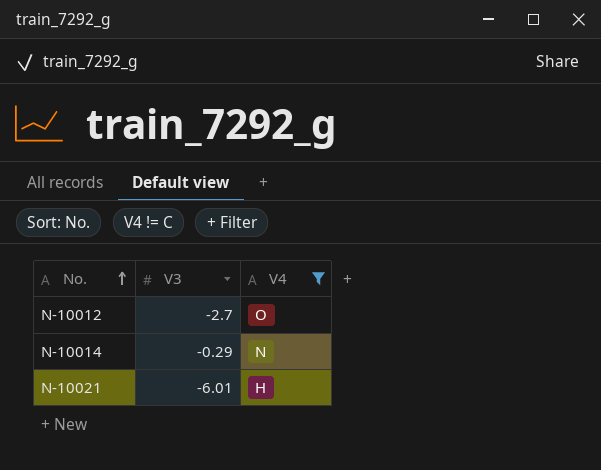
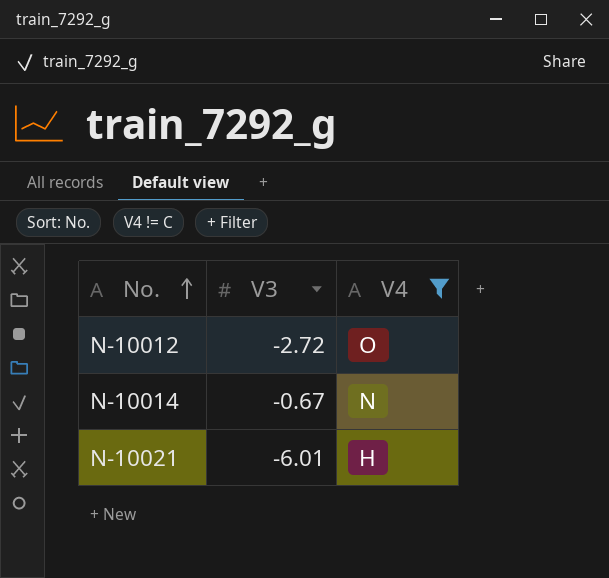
N-10012 | V3: -2.7 -> -2.72
N-10014 | V3: -0.29 -> -0.67

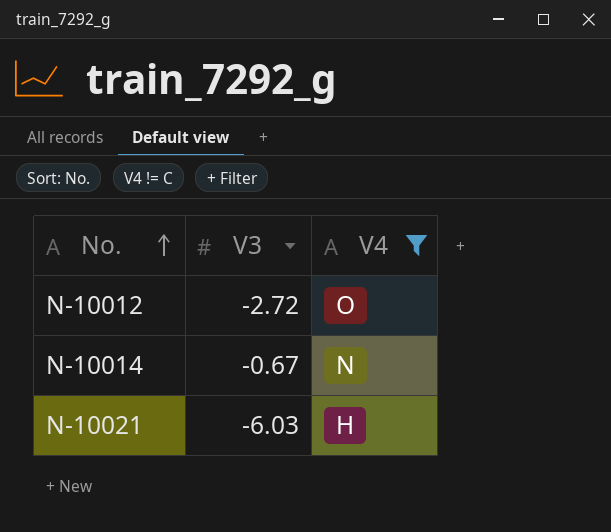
N-10021 | V3: -6.01 -> -6.03

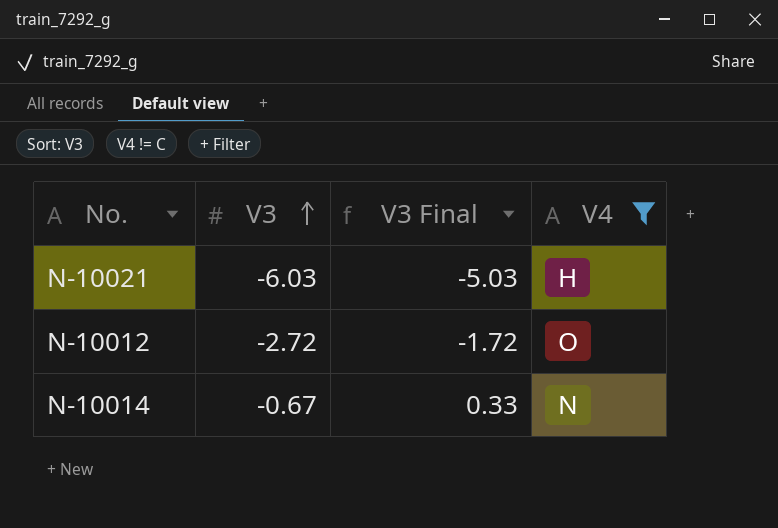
row order: No. ascending -> V3 ascending
column V3 Final | formula: none -> [V3] + 1

